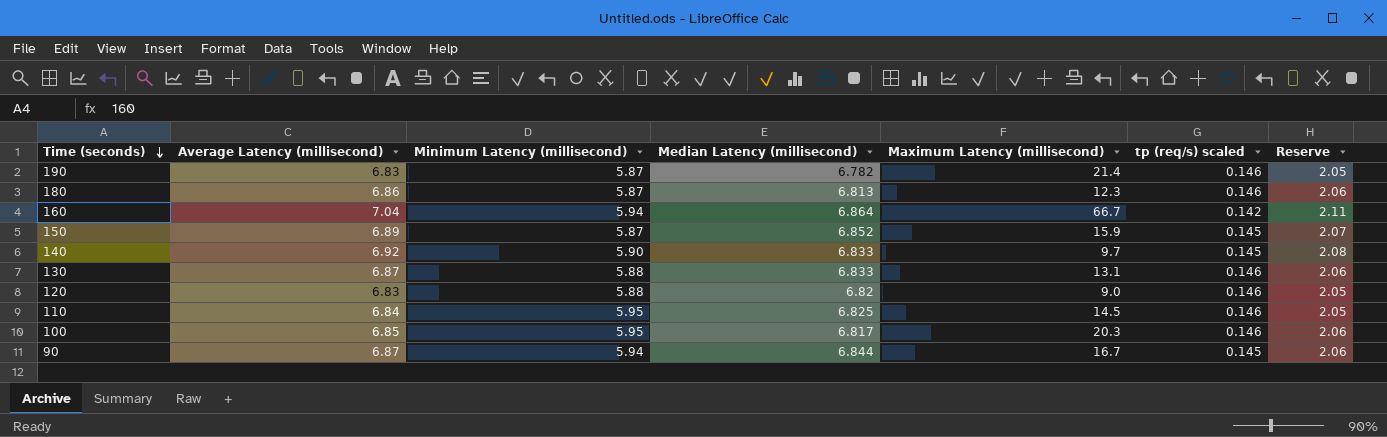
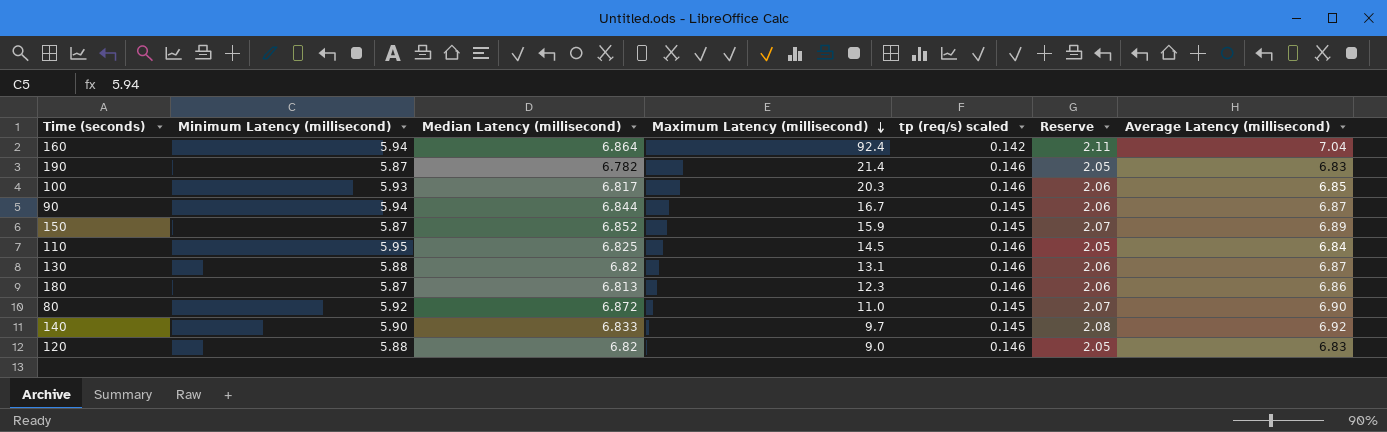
row order: Time (seconds) descending -> Maximum Latency (millisecond) descending
column Average Latency (millisecond) | position: 2 -> 7
160 | Maximum Latency (millisecond): 66.7 -> 92.4
100 | Minimum Latency (millisecond): 5.95 -> 5.93
130 | Median Latency (millisecond): 6.833 -> 6.82
row 80: none -> 5.92 | 6.872 | 11.0 | 0.145 | 2.07 | 6.90

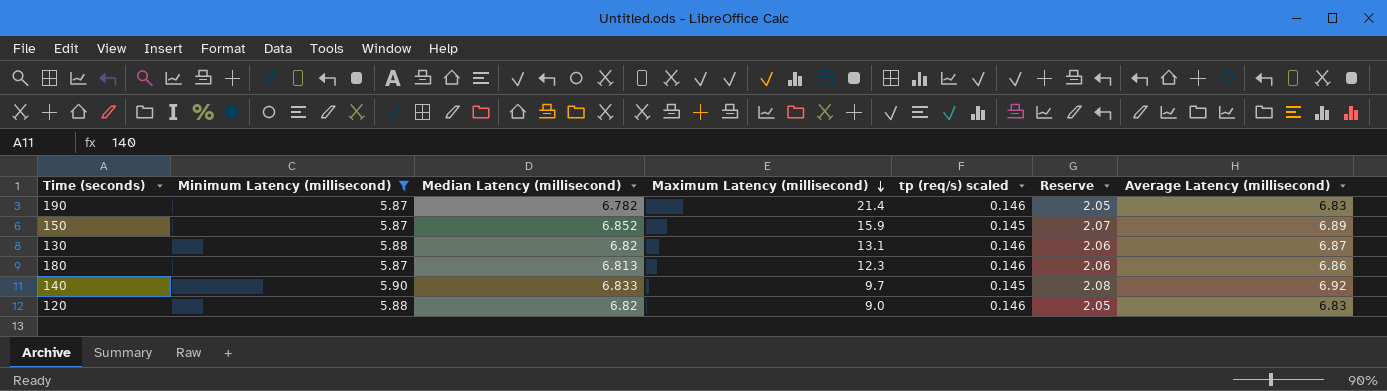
filter: none -> Minimum Latency (millisecond) <= 5.90

